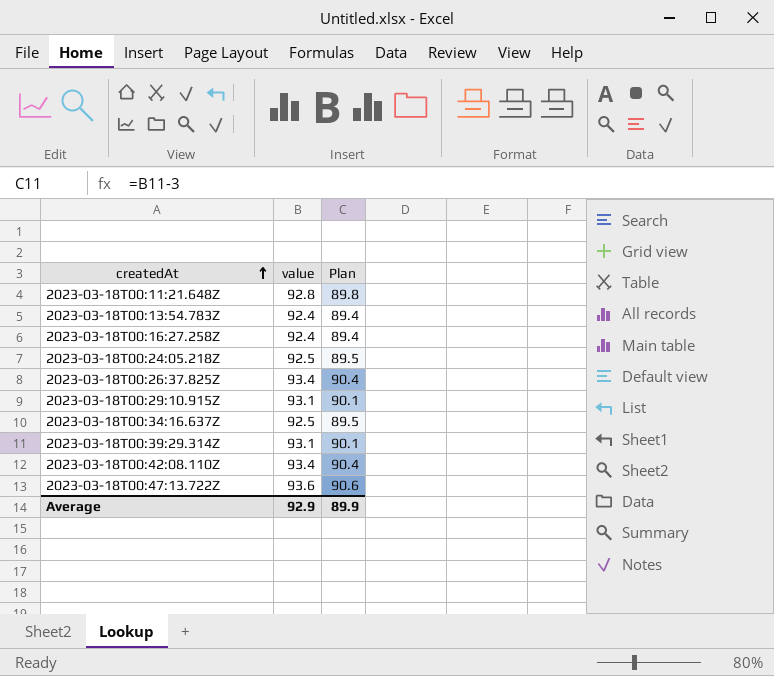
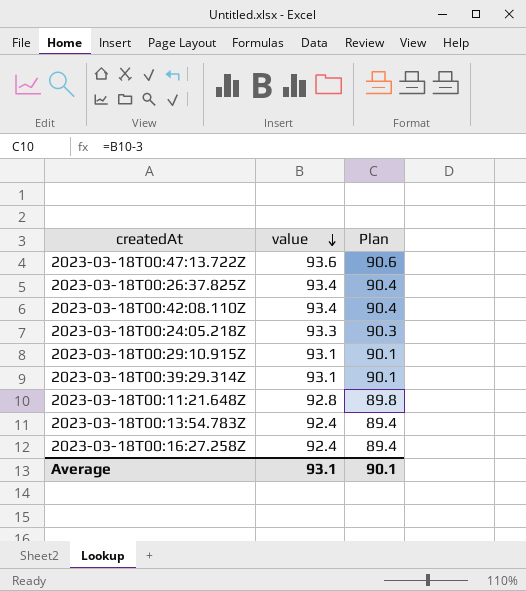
row order: createdAt ascending -> value descending
row 2023-03-18T00:34:16.637Z: 92.5 | 89.5 -> none
2023-03-18T00:24:05.218Z | value: 92.5 -> 93.3
2023-03-18T00:24:05.218Z | Plan: 89.5 -> 90.3
Average | value: 92.9 -> 93.1
Average | Plan: 89.9 -> 90.1

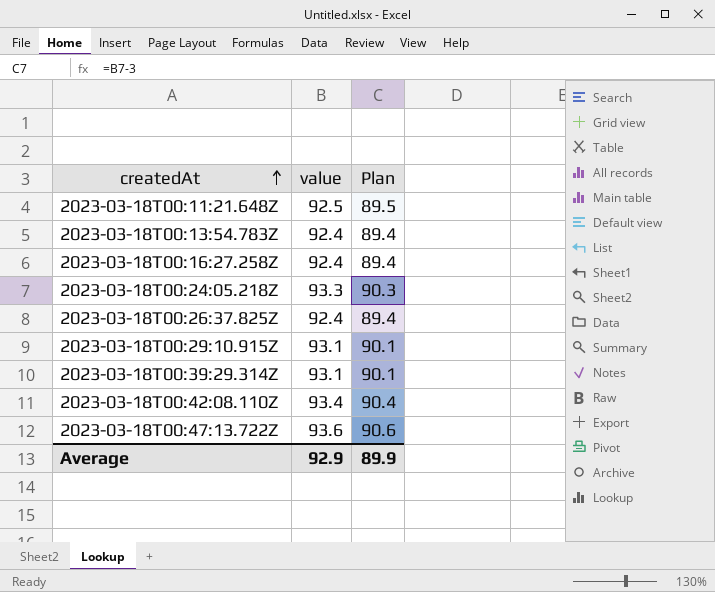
row order: value descending -> createdAt ascending
2023-03-18T00:11:21.648Z | value: 92.8 -> 92.5
2023-03-18T00:11:21.648Z | Plan: 89.8 -> 89.5
2023-03-18T00:26:37.825Z | value: 93.4 -> 92.4
2023-03-18T00:26:37.825Z | Plan: 90.4 -> 89.4
Average | value: 93.1 -> 92.9
Average | Plan: 90.1 -> 89.9

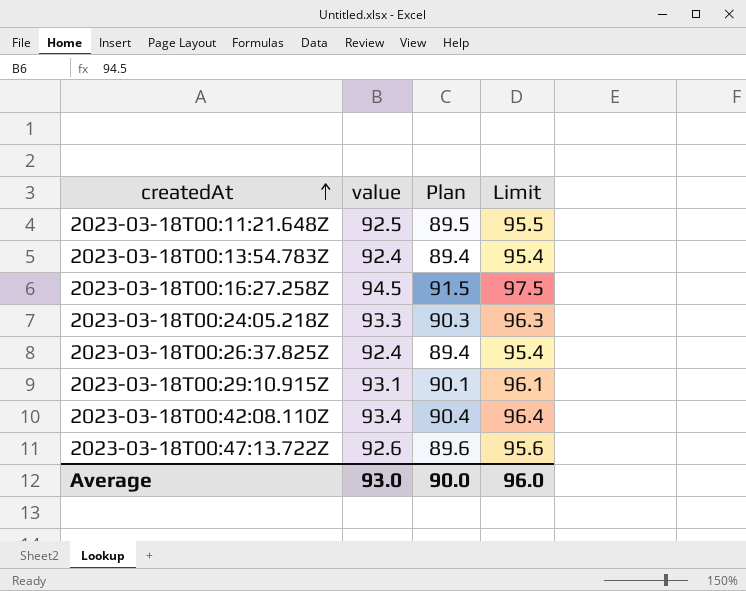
column Limit | formula: none -> [value] + 3
row 2023-03-18T00:39:29.314Z: 93.1 | 90.1 -> none
2023-03-18T00:16:27.258Z | value: 92.4 -> 94.5
2023-03-18T00:16:27.258Z | Plan: 89.4 -> 91.5
2023-03-18T00:47:13.722Z | value: 93.6 -> 92.6
2023-03-18T00:47:13.722Z | Plan: 90.6 -> 89.6
Average | value: 92.9 -> 93.0
Average | Plan: 89.9 -> 90.0

